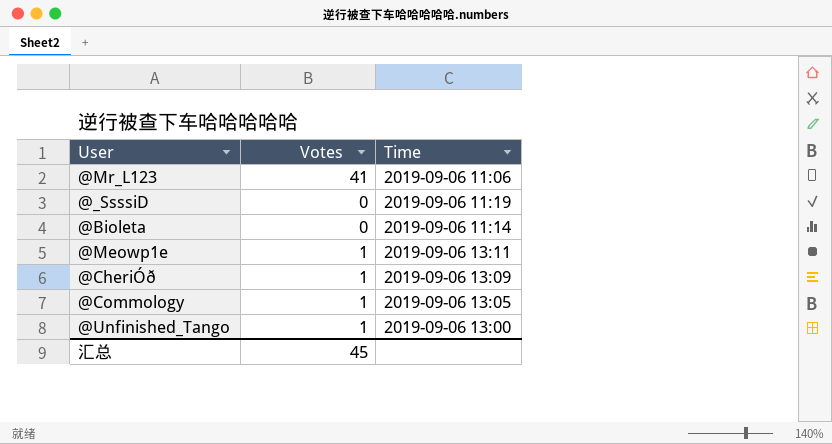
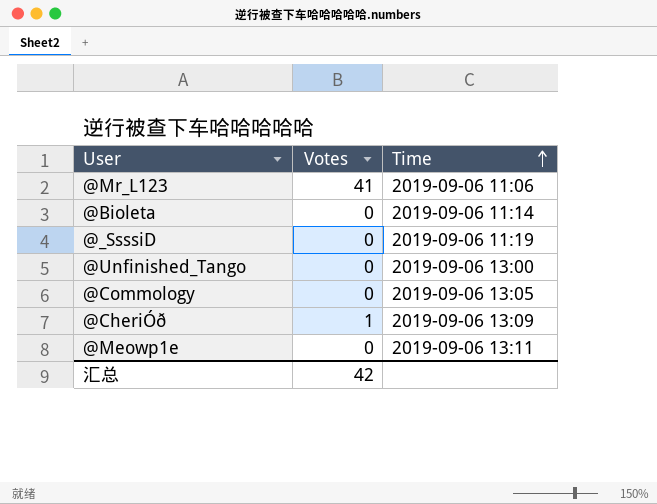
row order: none -> Time ascending
@Unfinished_Tango | Votes: 1 -> 0
@Commology | Votes: 1 -> 0
@Meowp1e | Votes: 1 -> 0
汇总 | Votes: 45 -> 42

